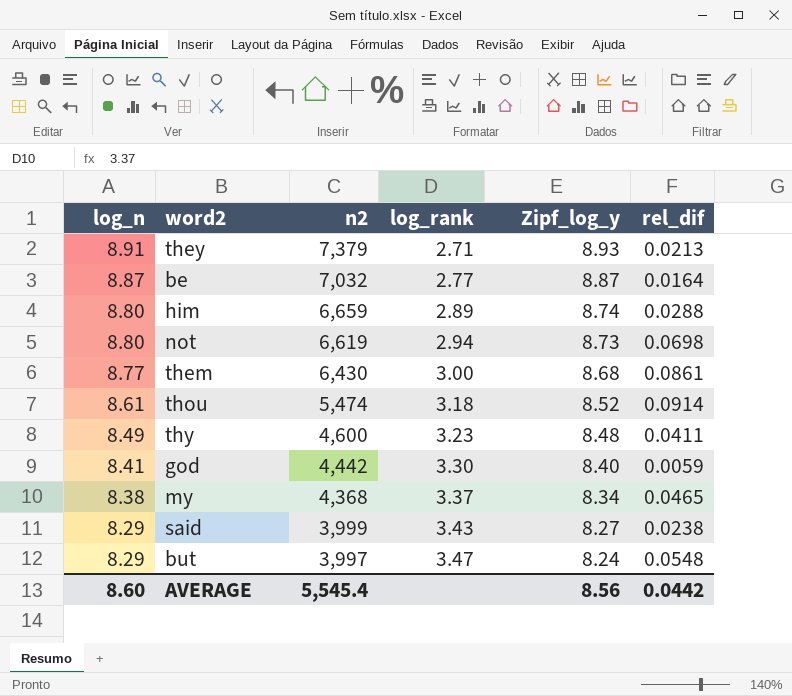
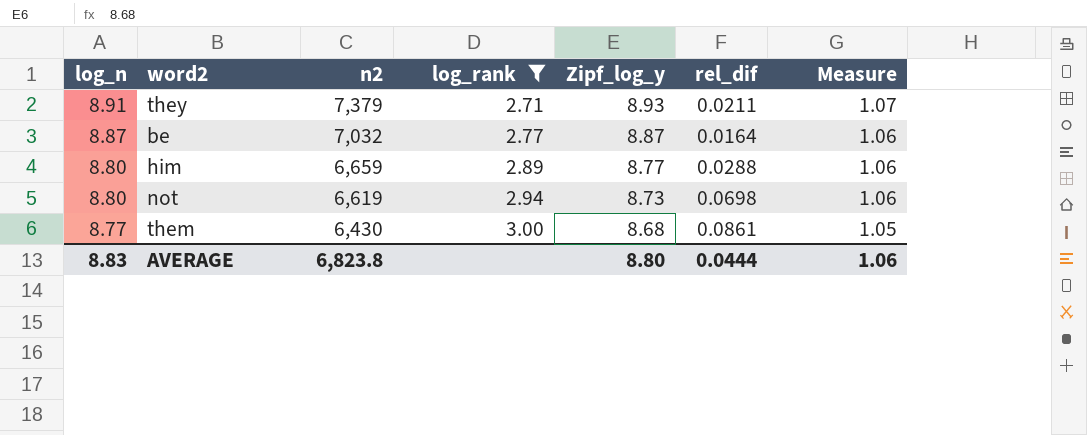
filter: none -> log_rank <= 3.00
column Measure | formula: none -> [log_n] * 0.12
they | rel_dif: 0.0213 -> 0.0211
him | Zipf_log_y: 8.74 -> 8.77
AVERAGE | log_n: 8.60 -> 8.83
AVERAGE | n2: 5,545.4 -> 6,823.8
AVERAGE | Zipf_log_y: 8.56 -> 8.80
AVERAGE | rel_dif: 0.0442 -> 0.0444

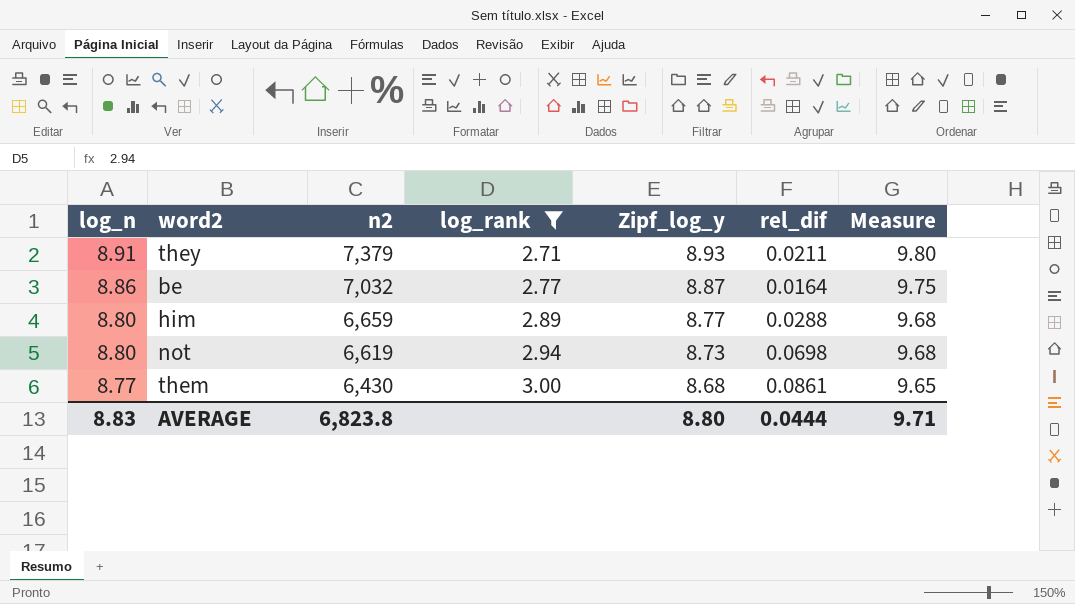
column Measure | formula: [log_n] * 0.12 -> [log_n] * 1.1
be | log_n: 8.87 -> 8.86
AVERAGE | Measure: 1.06 -> 9.71

